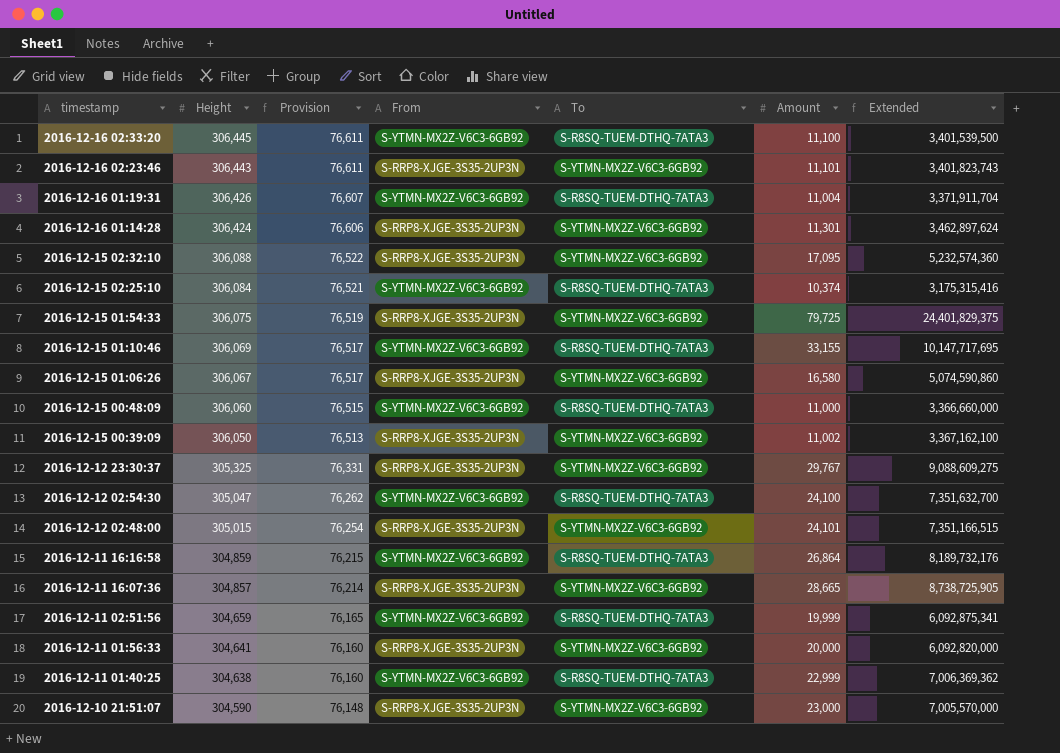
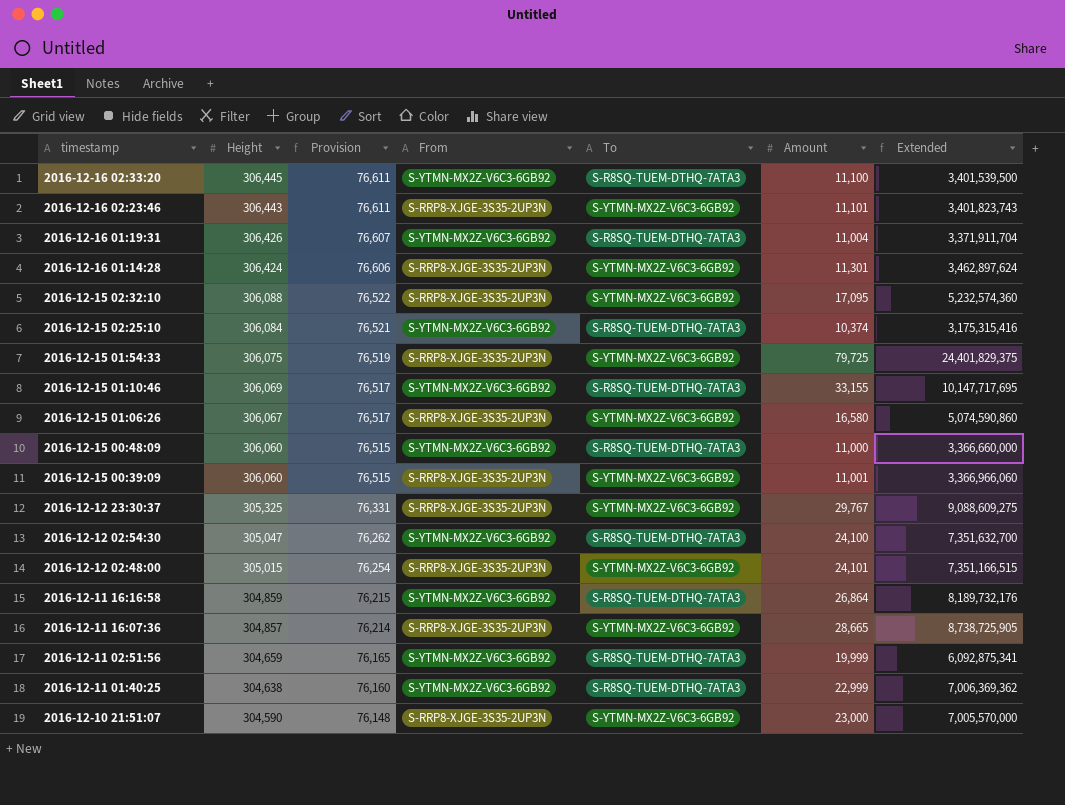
row 2016-12-11 01:56:33: 304,641 | 76,160 | S-RRP8-XJGE-3S35-2UP3N | S-YTMN-MX2Z-V6C3-6GB92 | 20,000 | 6,092,820,000 -> none
2016-12-15 00:39:09 | Height: 306,050 -> 306,060
2016-12-15 00:39:09 | Provision: 76,513 -> 76,515
2016-12-15 00:39:09 | Amount: 11,002 -> 11,001
2016-12-15 00:39:09 | Extended: 3,367,162,100 -> 3,366,966,060

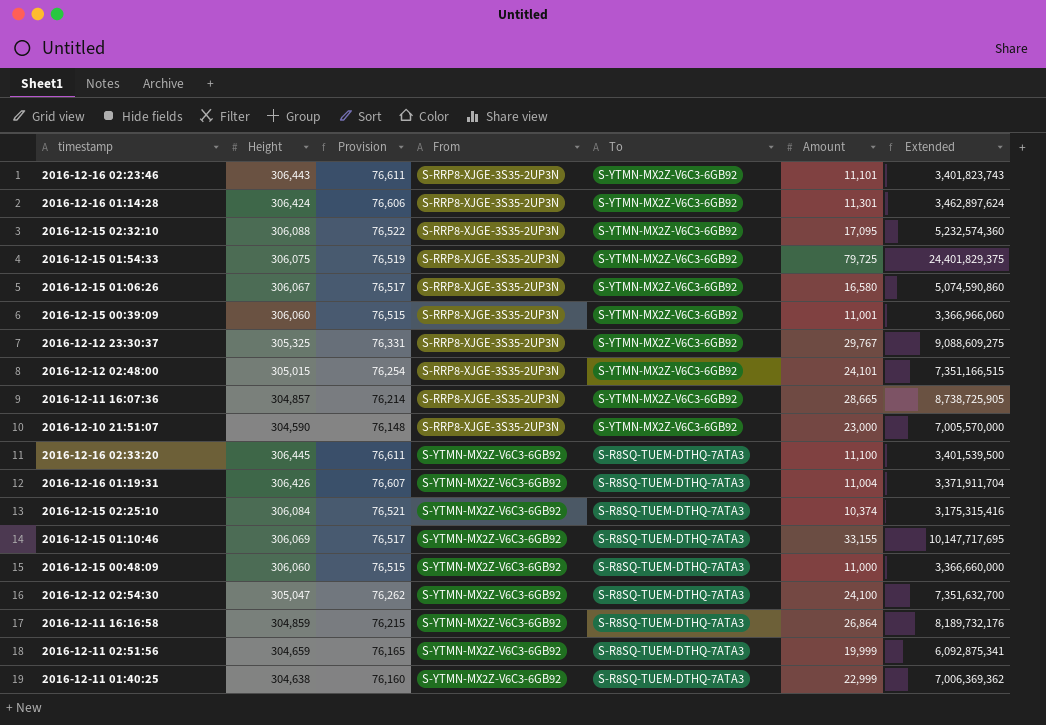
row order: timestamp descending -> From ascending

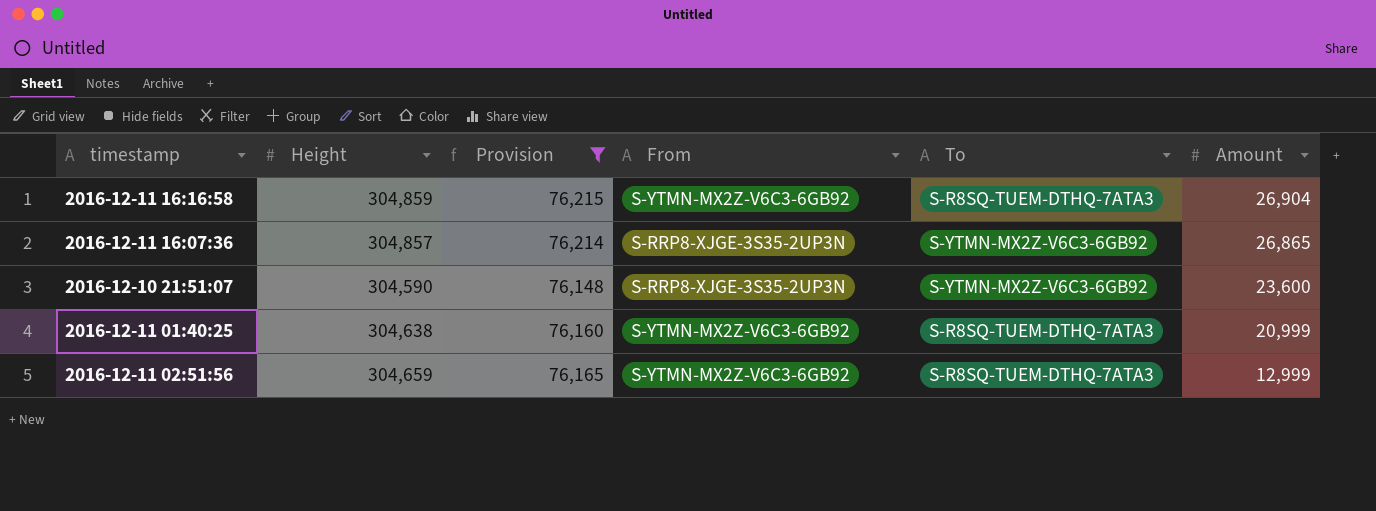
filter: none -> Provision <= 76,215
row order: From ascending -> Amount descending
column Extended | formula: [Height] * [Amount] -> none
2016-12-11 16:16:58 | Amount: 26,864 -> 26,904
2016-12-11 16:07:36 | Amount: 28,665 -> 26,865
2016-12-10 21:51:07 | Amount: 23,000 -> 23,600
2016-12-11 01:40:25 | Amount: 22,999 -> 20,999
2016-12-11 02:51:56 | Amount: 19,999 -> 12,999

